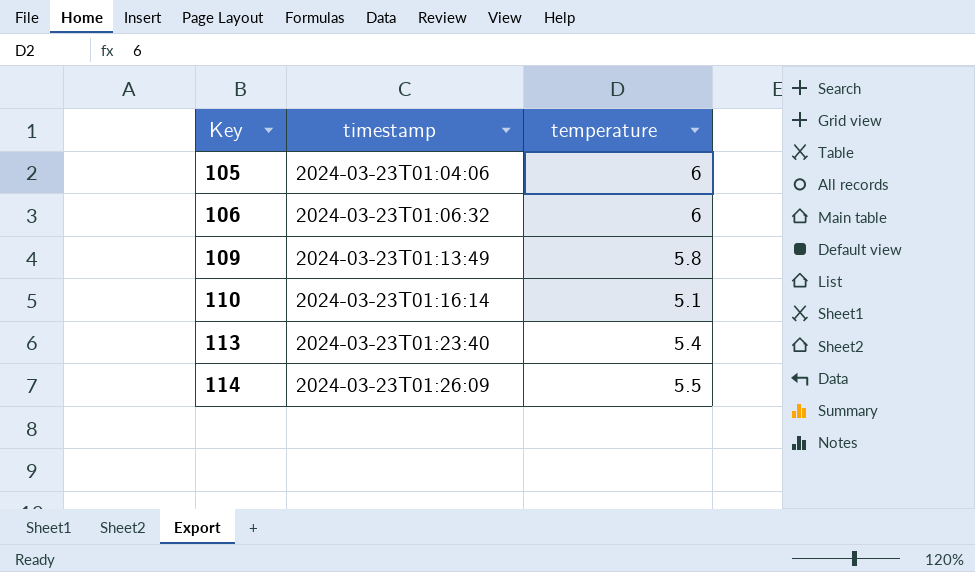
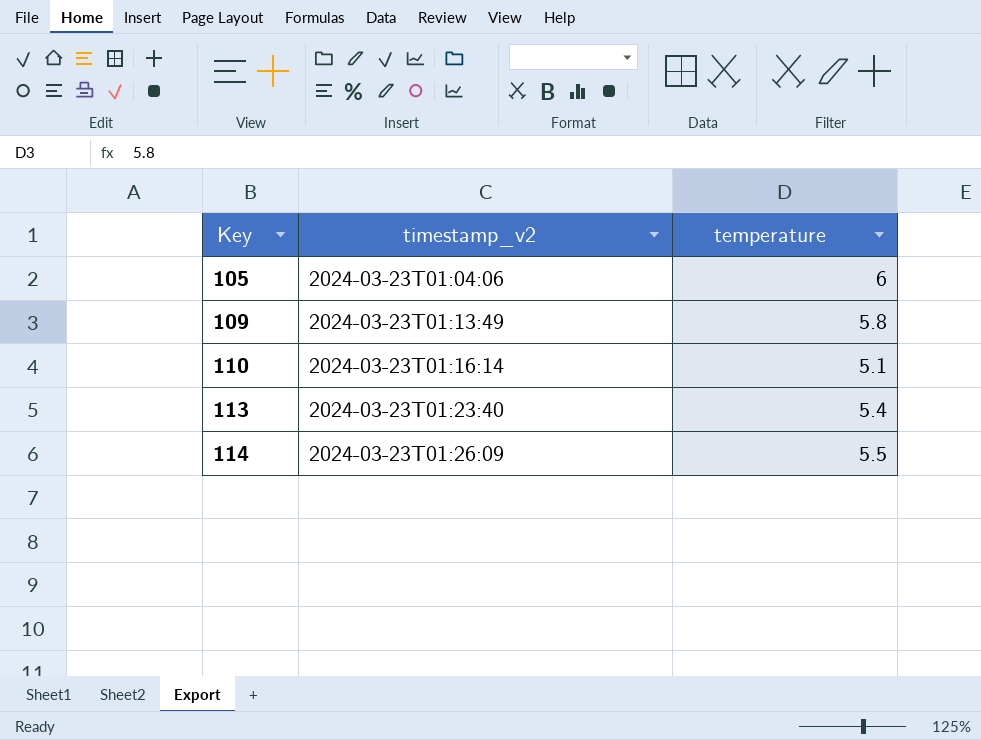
column name: timestamp -> timestamp_v2
row 106: 2024-03-23T01:06:32 | 6 -> none

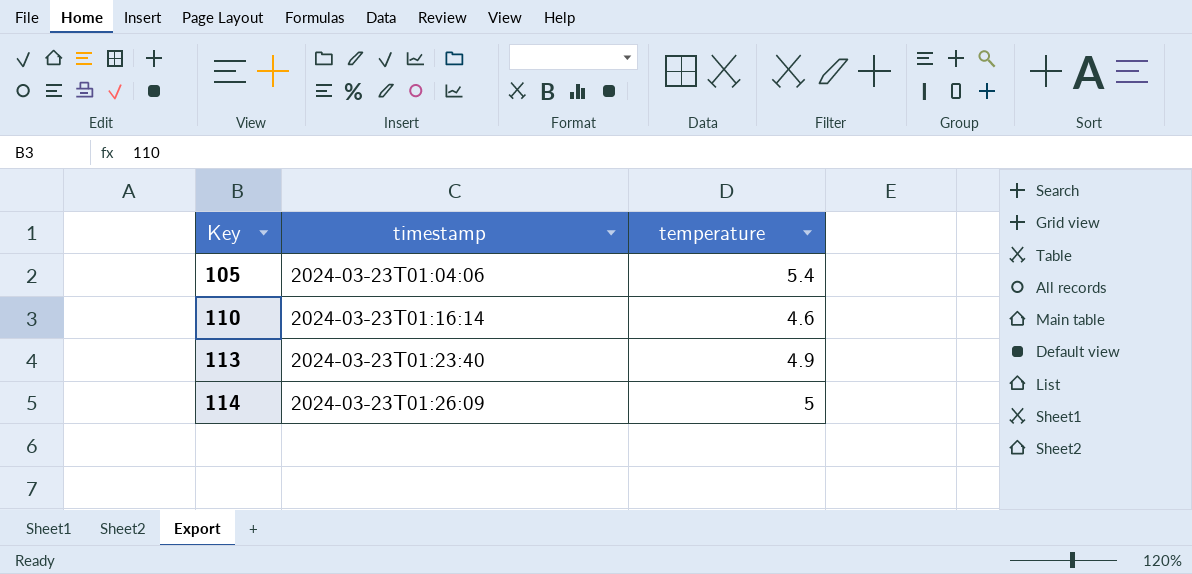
column name: timestamp_v2 -> timestamp
row 109: 2024-03-23T01:13:49 | 5.8 -> none
105 | temperature: 6 -> 5.4
110 | temperature: 5.1 -> 4.6
113 | temperature: 5.4 -> 4.9
114 | temperature: 5.5 -> 5

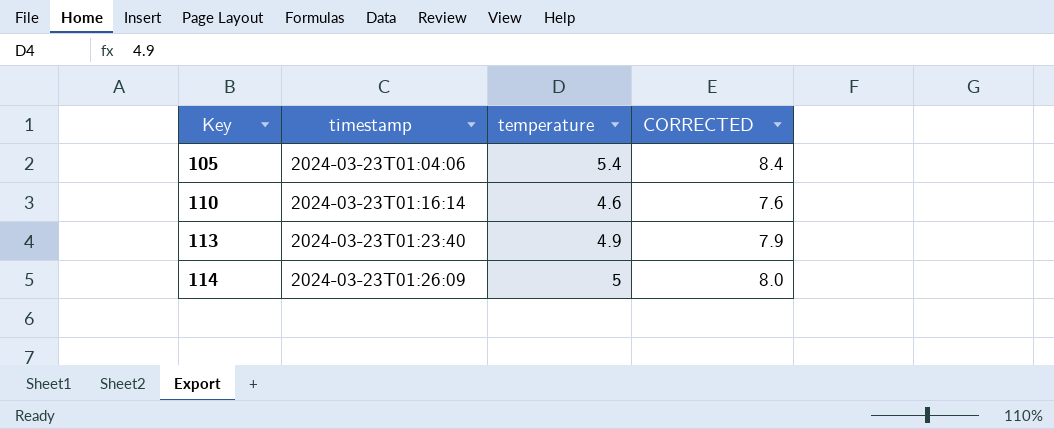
column CORRECTED | formula: none -> [temperature] + 3

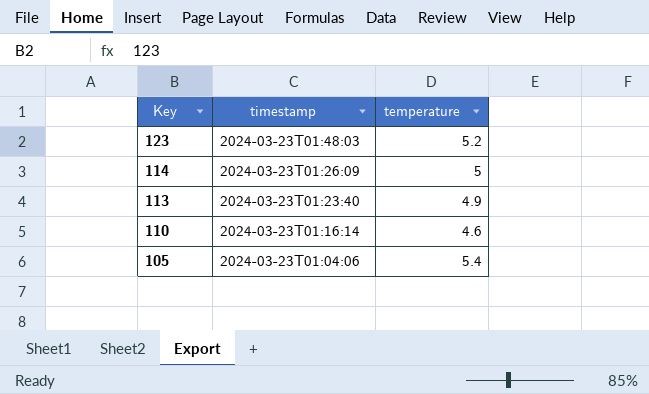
row order: Key ascending -> Key descending
column CORRECTED | formula: [temperature] + 3 -> none
row 123: none -> 2024-03-23T01:48:03 | 5.2

